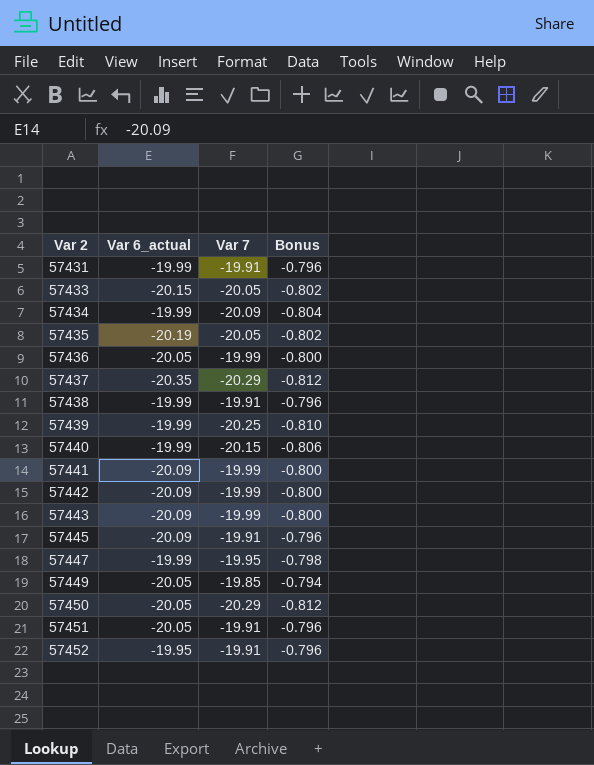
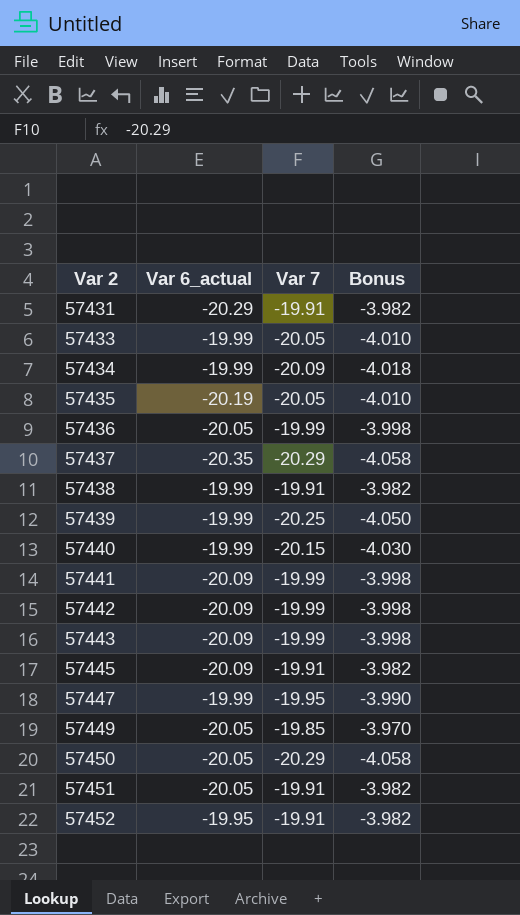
column Bonus | formula: [Var 7] * 0.04 -> [Var 7] * 0.2
57431 | Var 6_actual: -19.99 -> -20.29
57433 | Var 6_actual: -20.15 -> -19.99

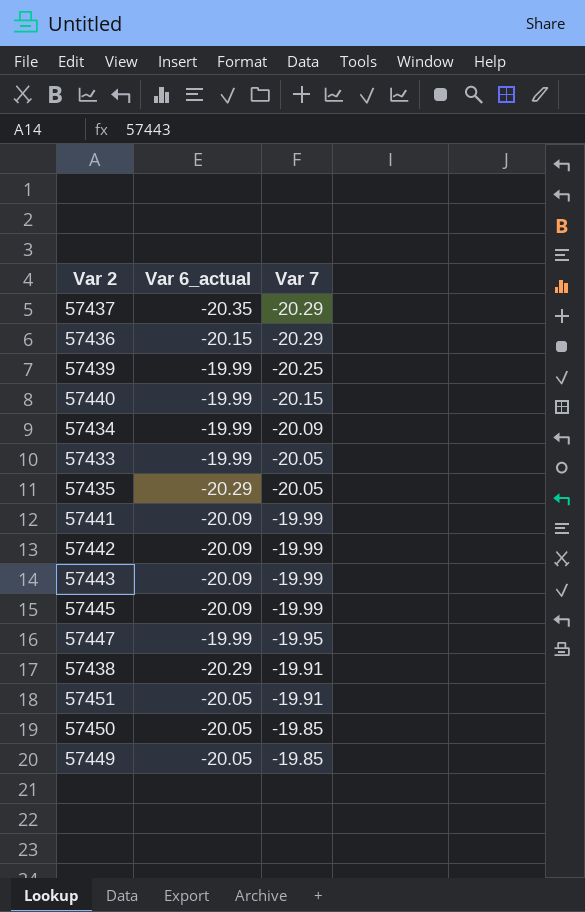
row order: Var 2 ascending -> Var 7 ascending
column Bonus | formula: [Var 7] * 0.2 -> none
row 57431: -20.29 | -19.91 | -3.982 -> none
row 57452: -19.95 | -19.91 | -3.982 -> none
57436 | Var 6_actual: -20.05 -> -20.15
57436 | Var 7: -19.99 -> -20.29
57435 | Var 6_actual: -20.19 -> -20.29
57445 | Var 7: -19.91 -> -19.99
57438 | Var 6_actual: -19.99 -> -20.29
57450 | Var 7: -20.29 -> -19.85

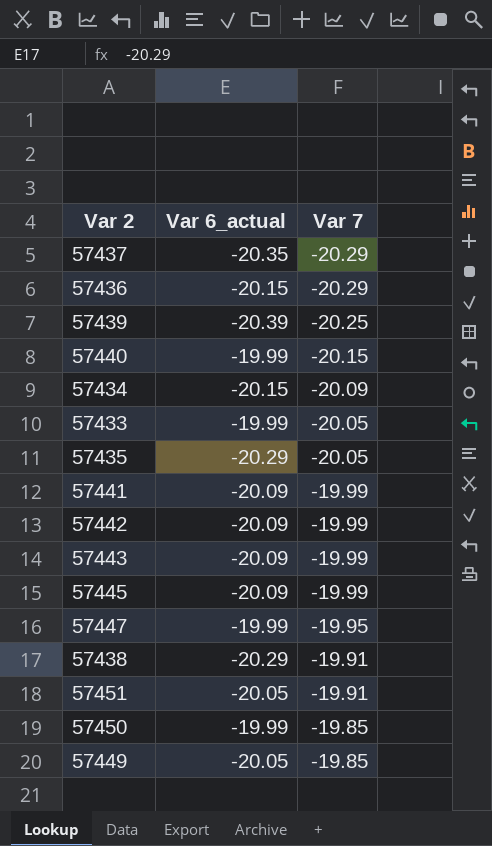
57439 | Var 6_actual: -19.99 -> -20.39
57434 | Var 6_actual: -19.99 -> -20.15
57450 | Var 6_actual: -20.05 -> -19.99

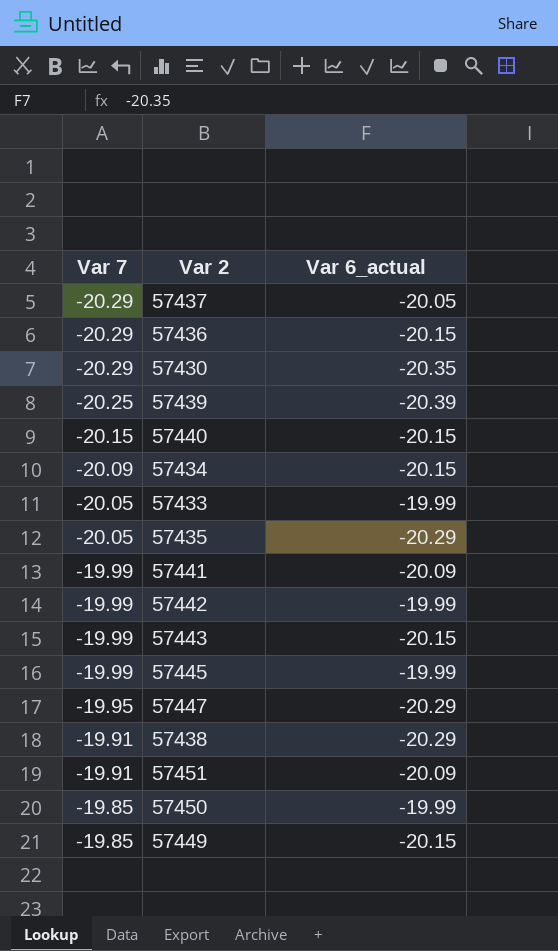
column Var 7 | position: 3 -> 1
57437 | Var 6_actual: -20.35 -> -20.05
row 57430: none -> -20.29 | -20.35
57440 | Var 6_actual: -19.99 -> -20.15
57442 | Var 6_actual: -20.09 -> -19.99
57443 | Var 6_actual: -20.09 -> -20.15
57445 | Var 6_actual: -20.09 -> -19.99
57447 | Var 6_actual: -19.99 -> -20.29
57451 | Var 6_actual: -20.05 -> -20.09
57449 | Var 6_actual: -20.05 -> -20.15

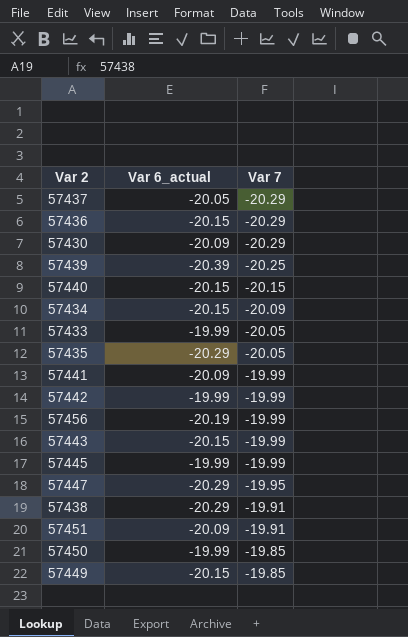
column Var 7 | position: 1 -> 3
57430 | Var 6_actual: -20.35 -> -20.09
row 57456: none -> -20.19 | -19.99

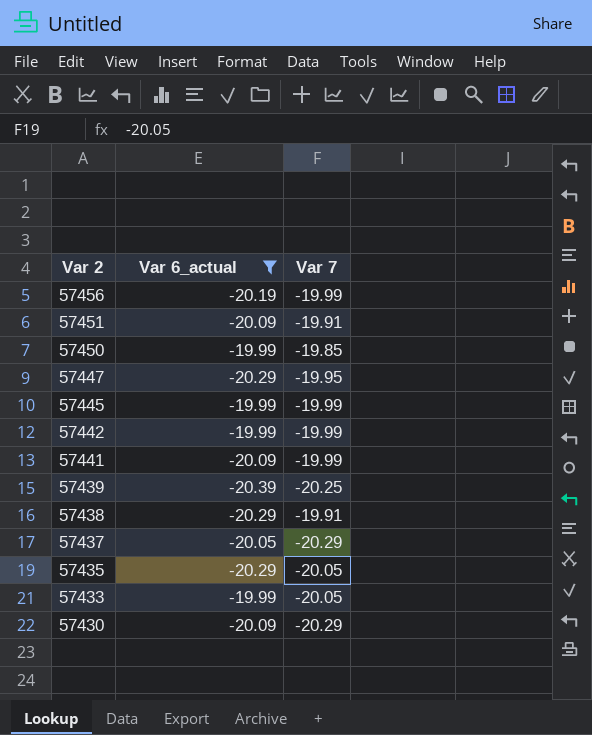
filter: none -> Var 6_actual != -20.15
row order: Var 7 ascending -> Var 2 descending

